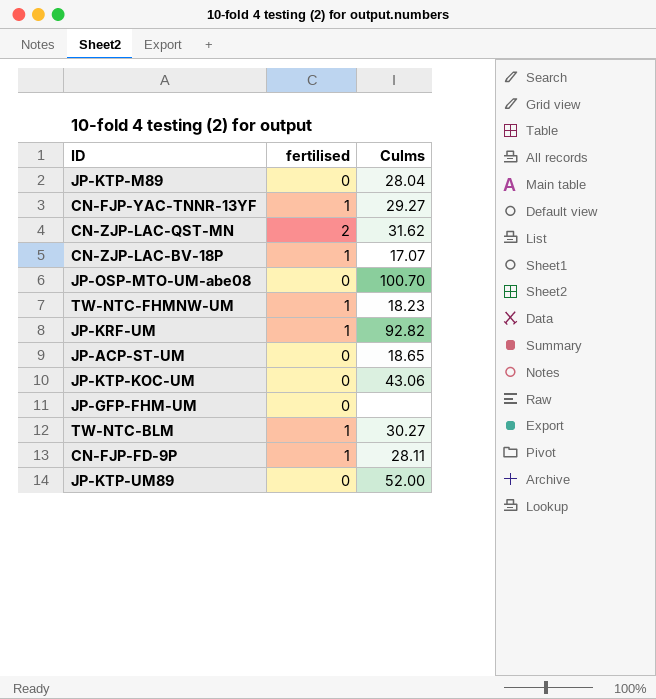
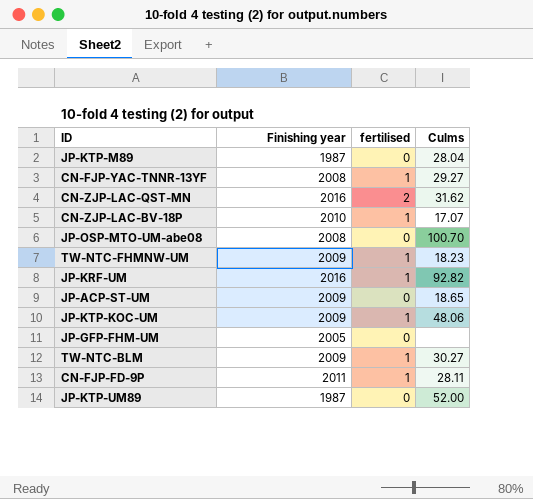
column Finishing year | position: none -> 2
JP-KTP-KOC-UM | fertilised: 0 -> 1
JP-KTP-KOC-UM | Culms: 43.06 -> 48.06

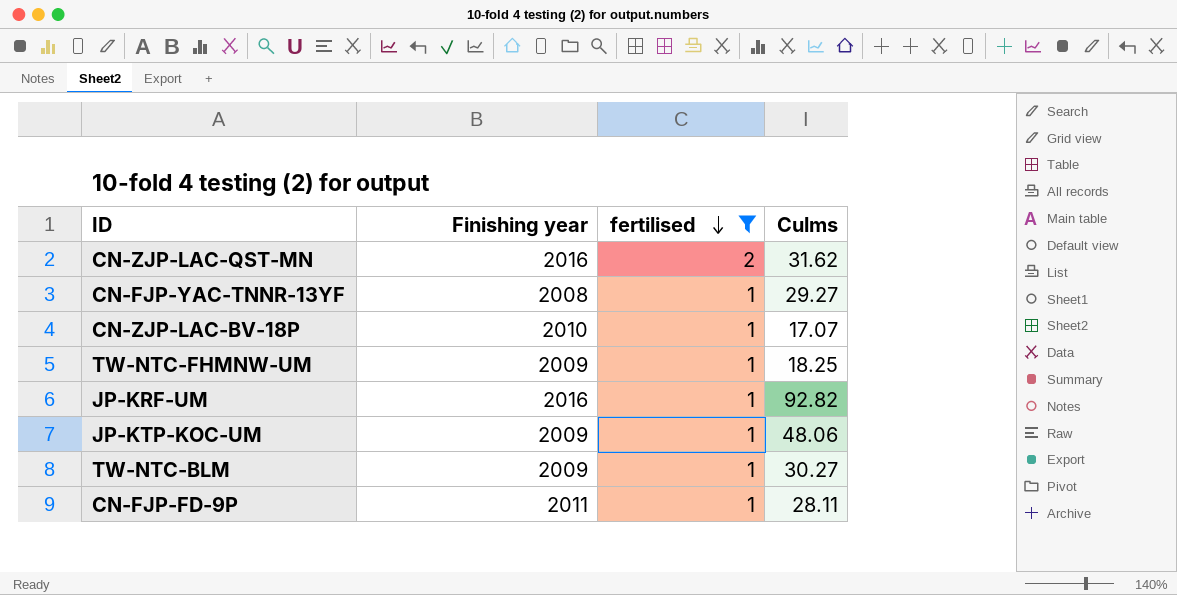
filter: none -> fertilised != 0
row order: none -> fertilised descending
TW-NTC-FHMNW-UM | Culms: 18.23 -> 18.25

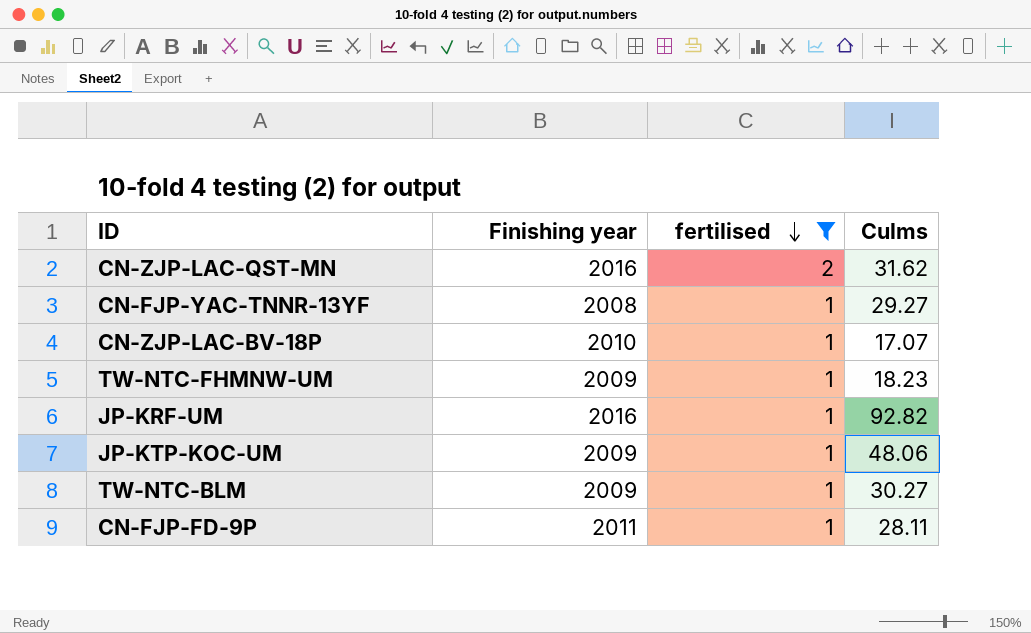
TW-NTC-FHMNW-UM | Culms: 18.25 -> 18.23

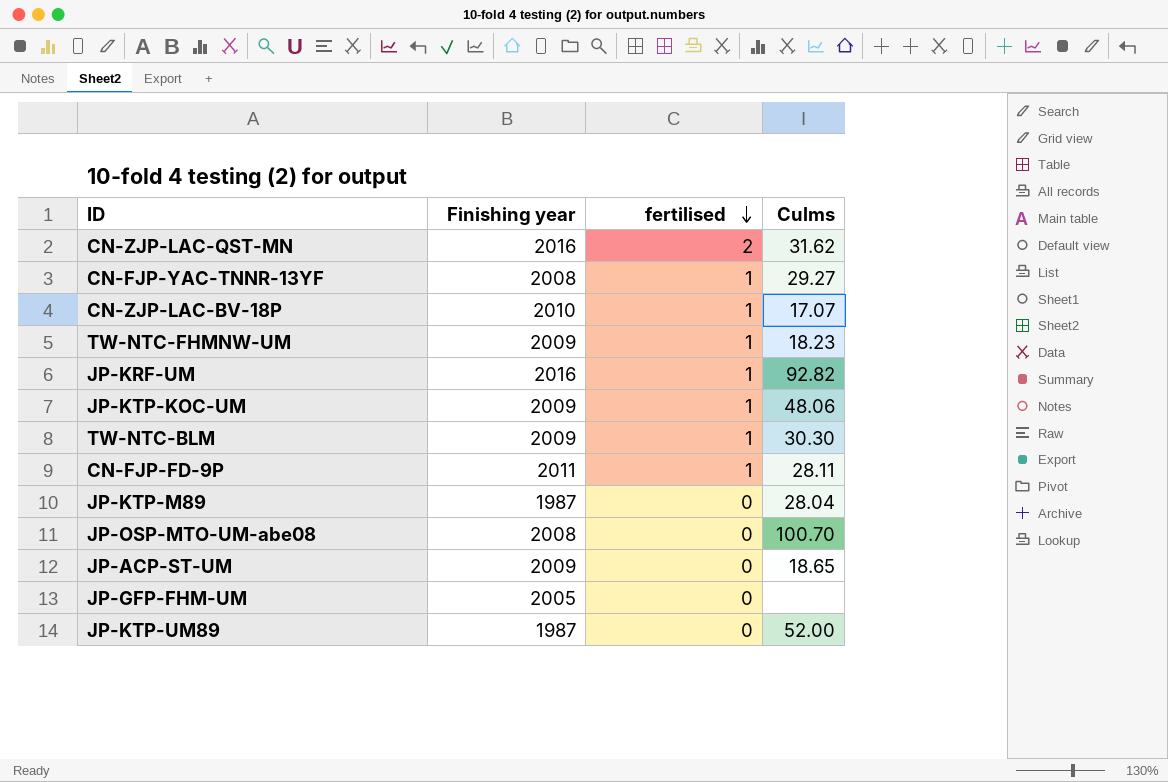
filter: fertilised != 0 -> none
TW-NTC-BLM | Culms: 30.27 -> 30.30

